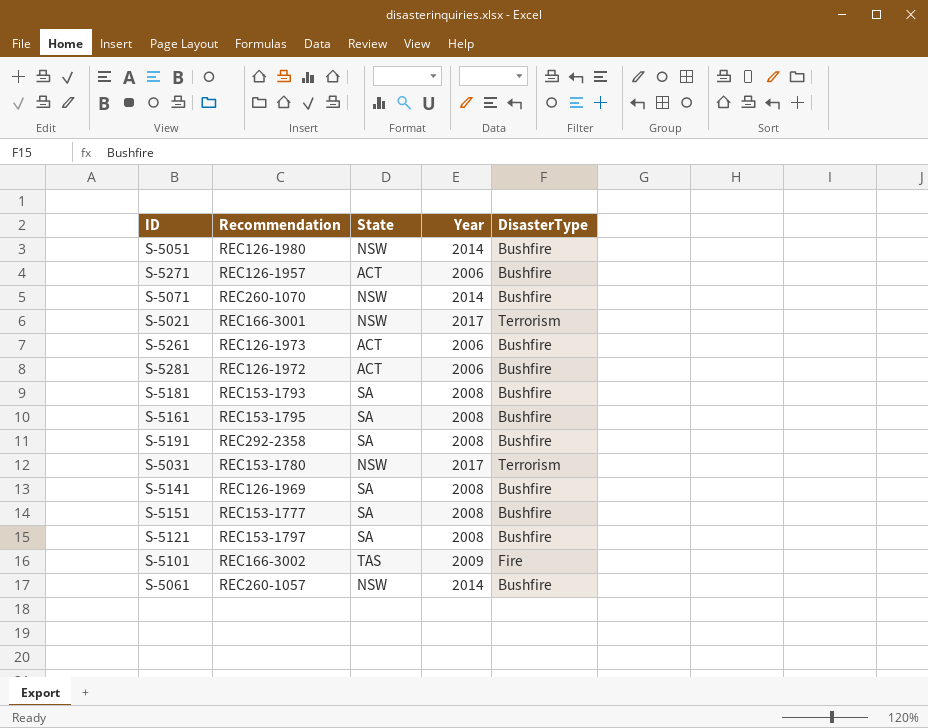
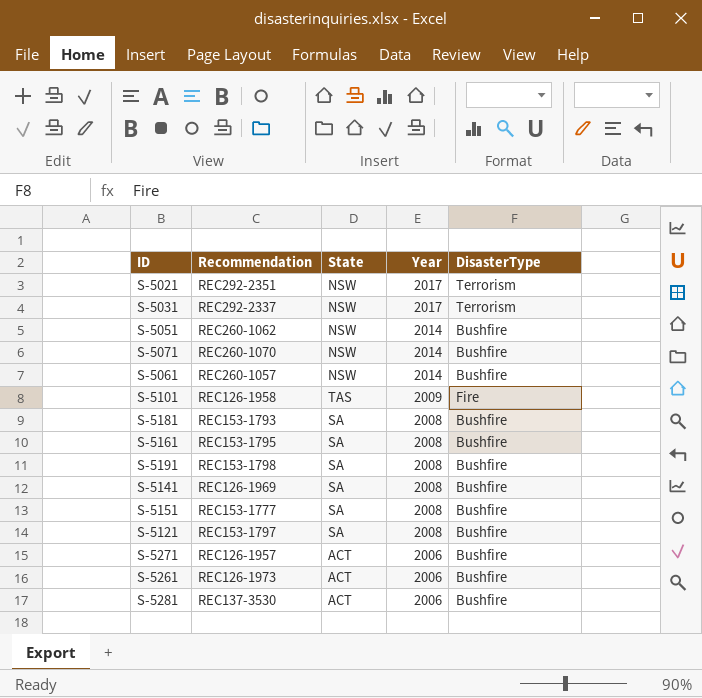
row order: none -> Year descending
S-5021 | Recommendation: REC166-3001 -> REC292-2351
S-5031 | Recommendation: REC153-1780 -> REC292-2337
S-5051 | Recommendation: REC126-1980 -> REC260-1062
S-5101 | Recommendation: REC166-3002 -> REC126-1958
S-5191 | Recommendation: REC292-2358 -> REC153-1798
S-5281 | Recommendation: REC126-1972 -> REC137-3530

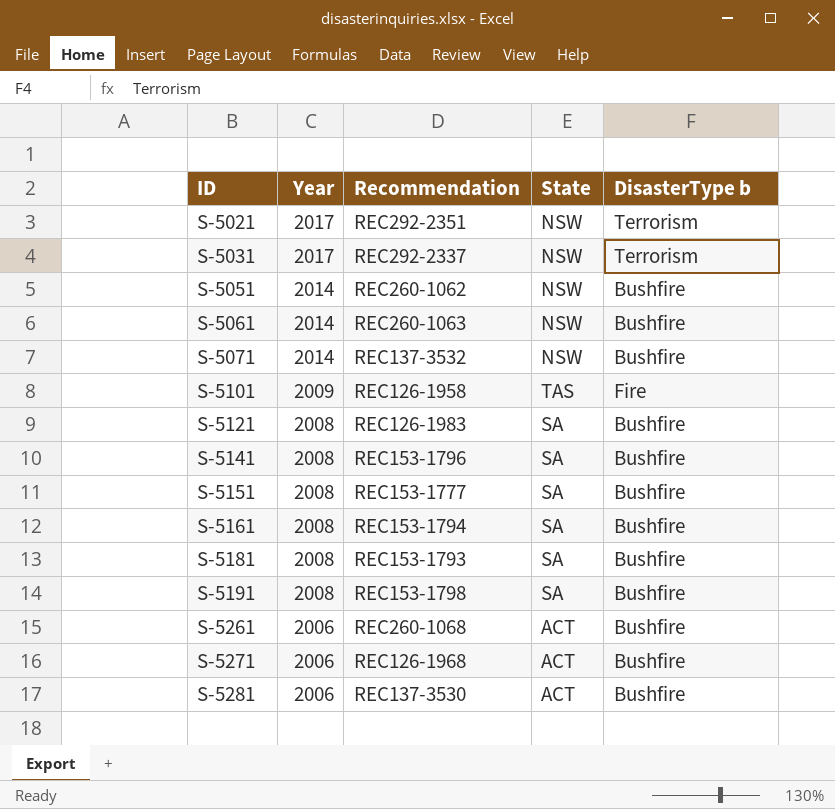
row order: Year descending -> ID ascending
column Year | position: 4 -> 2
column name: DisasterType -> DisasterType b
S-5061 | Recommendation: REC260-1057 -> REC260-1063
S-5071 | Recommendation: REC260-1070 -> REC137-3532
S-5121 | Recommendation: REC153-1797 -> REC126-1983
S-5141 | Recommendation: REC126-1969 -> REC153-1796
S-5161 | Recommendation: REC153-1795 -> REC153-1794
S-5261 | Recommendation: REC126-1973 -> REC260-1068
S-5271 | Recommendation: REC126-1957 -> REC126-1968

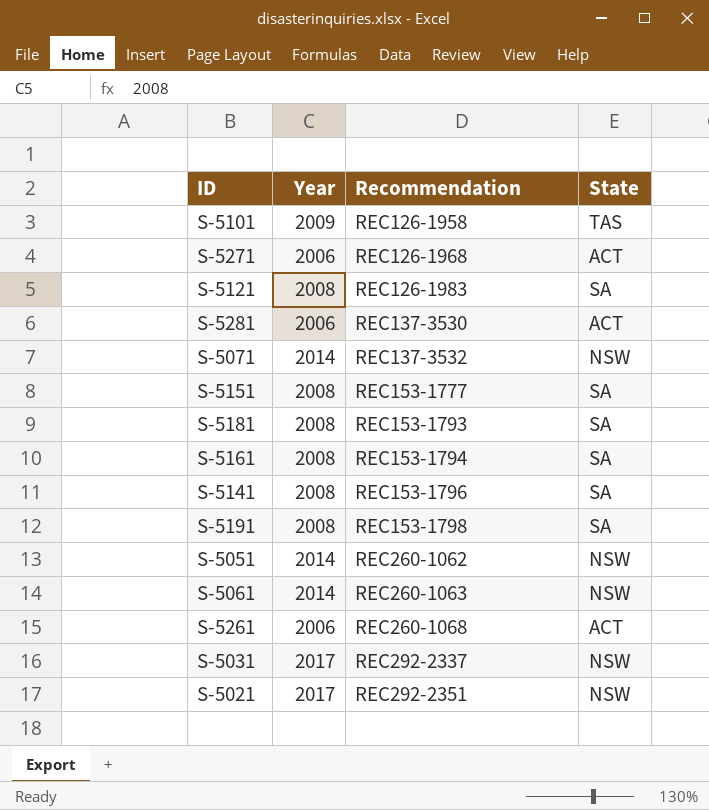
row order: ID ascending -> Recommendation ascending
column DisasterType b | position: 5 -> none

